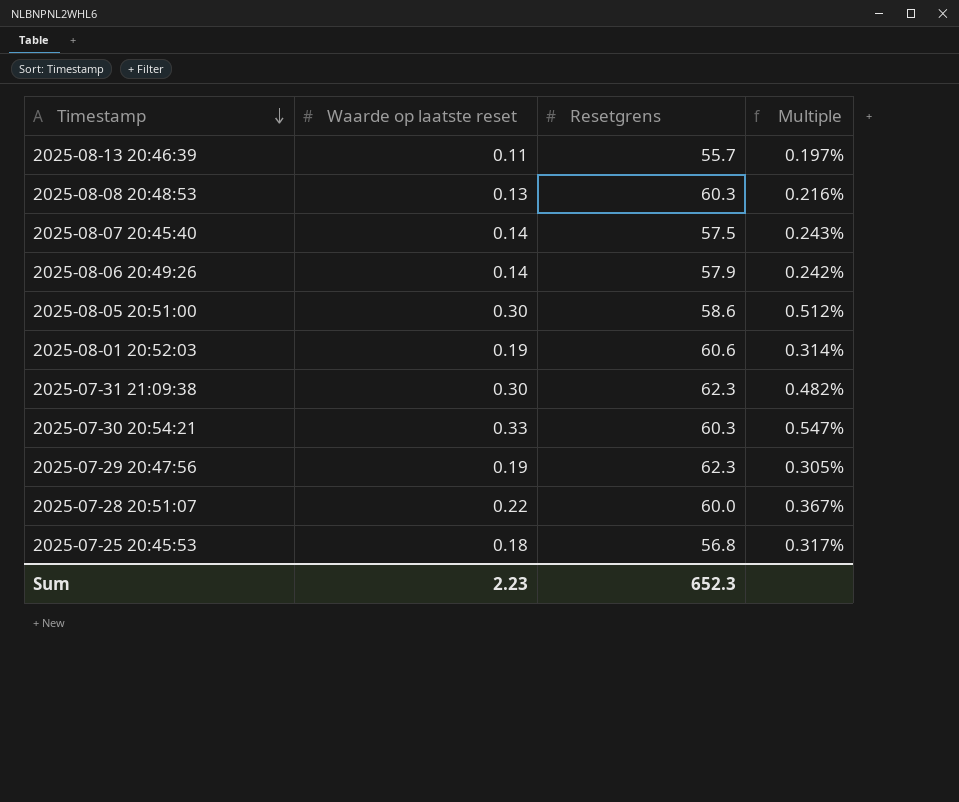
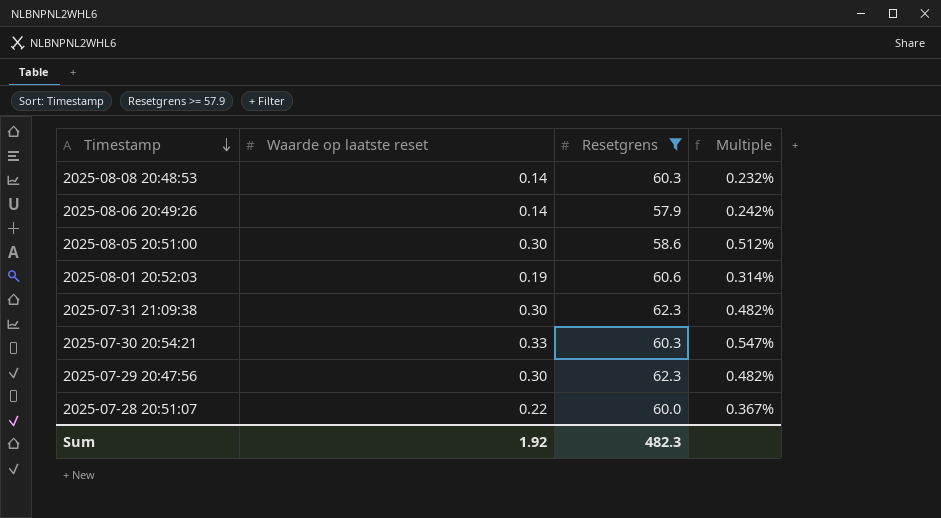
filter: none -> Resetgrens >= 57.9
2025-08-08 20:48:53 | Waarde op laatste reset: 0.13 -> 0.14
2025-08-08 20:48:53 | Multiple: 0.216% -> 0.232%
2025-07-29 20:47:56 | Waarde op laatste reset: 0.19 -> 0.30
2025-07-29 20:47:56 | Multiple: 0.305% -> 0.482%
Sum | Waarde op laatste reset: 2.23 -> 1.92
Sum | Resetgrens: 652.3 -> 482.3

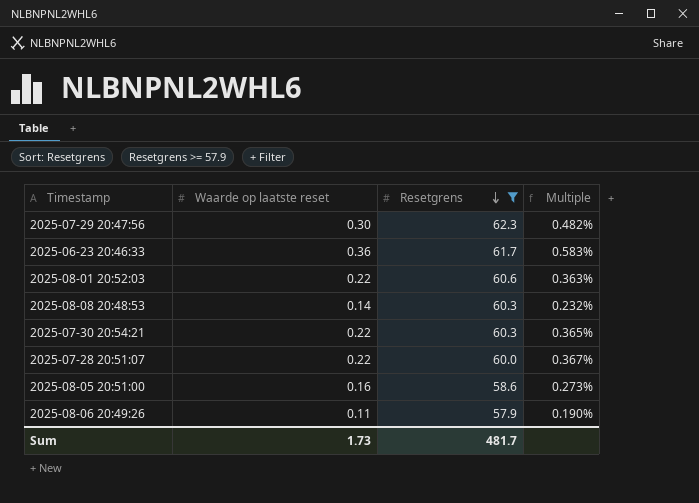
row order: Timestamp descending -> Resetgrens descending
row 2025-07-31 21:09:38: 0.30 | 62.3 | 0.482% -> none
row 2025-06-23 20:46:33: none -> 0.36 | 61.7 | 0.583%
2025-08-01 20:52:03 | Waarde op laatste reset: 0.19 -> 0.22
2025-08-01 20:52:03 | Multiple: 0.314% -> 0.363%
2025-07-30 20:54:21 | Waarde op laatste reset: 0.33 -> 0.22
2025-07-30 20:54:21 | Multiple: 0.547% -> 0.365%
2025-08-05 20:51:00 | Waarde op laatste reset: 0.30 -> 0.16
2025-08-05 20:51:00 | Multiple: 0.512% -> 0.273%
2025-08-06 20:49:26 | Waarde op laatste reset: 0.14 -> 0.11
2025-08-06 20:49:26 | Multiple: 0.242% -> 0.190%
Sum | Waarde op laatste reset: 1.92 -> 1.73
Sum | Resetgrens: 482.3 -> 481.7

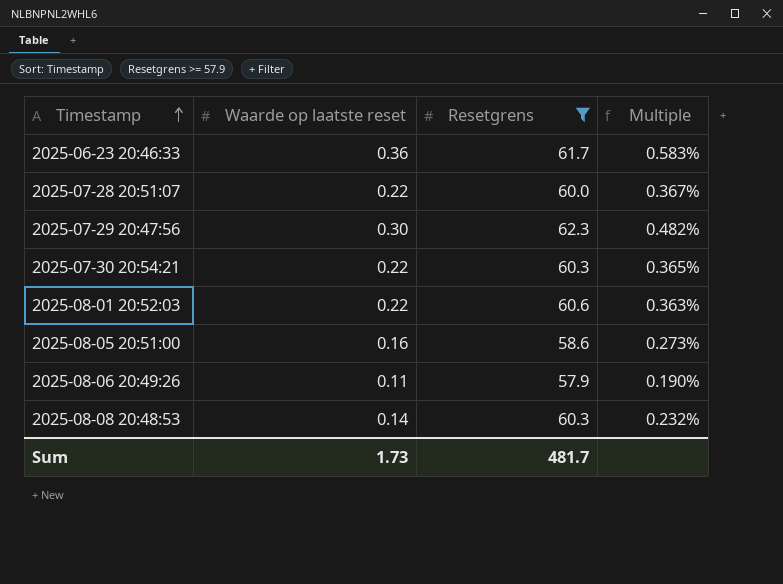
row order: Resetgrens descending -> Timestamp ascending

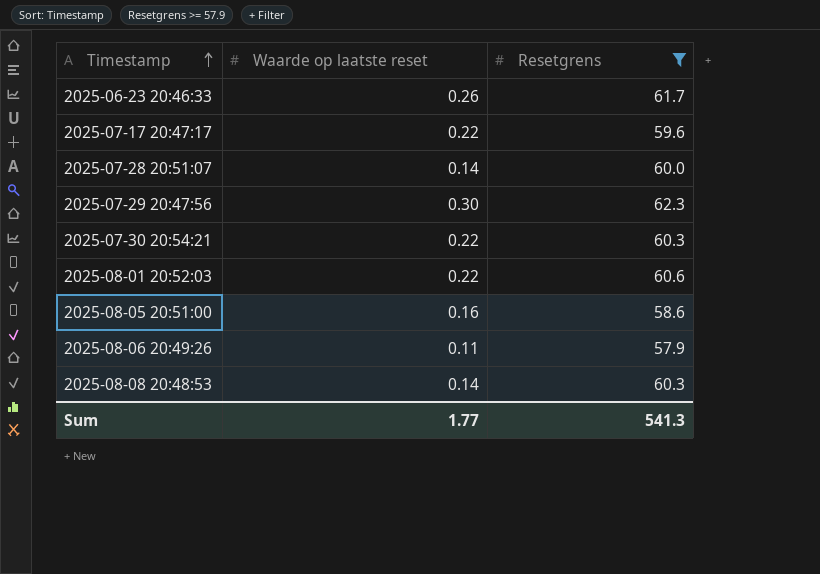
column Multiple | formula: [Waarde op laatste reset] / [Resetgrens] -> none
2025-06-23 20:46:33 | Waarde op laatste reset: 0.36 -> 0.26
row 2025-07-17 20:47:17: none -> 0.22 | 59.6
2025-07-28 20:51:07 | Waarde op laatste reset: 0.22 -> 0.14
Sum | Waarde op laatste reset: 1.73 -> 1.77
Sum | Resetgrens: 481.7 -> 541.3

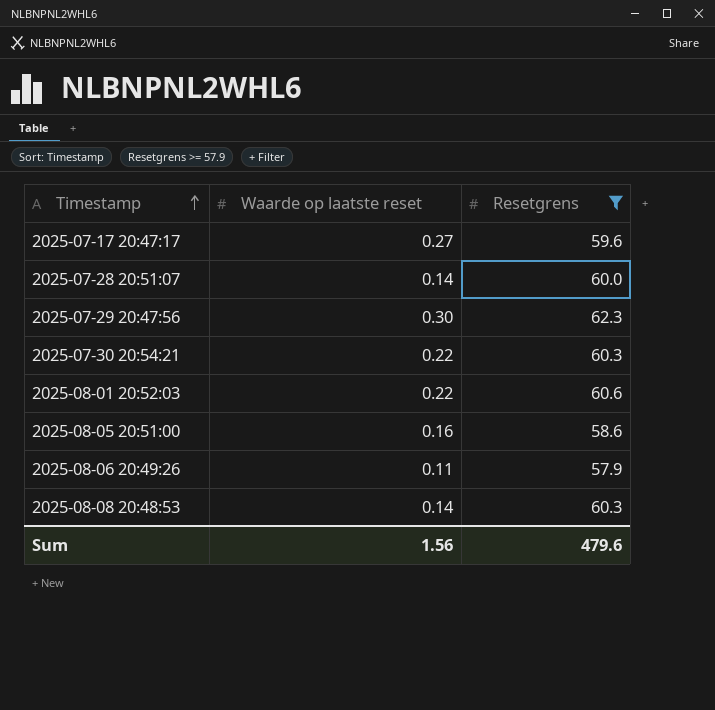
row 2025-06-23 20:46:33: 0.26 | 61.7 -> none
2025-07-17 20:47:17 | Waarde op laatste reset: 0.22 -> 0.27
Sum | Waarde op laatste reset: 1.77 -> 1.56
Sum | Resetgrens: 541.3 -> 479.6

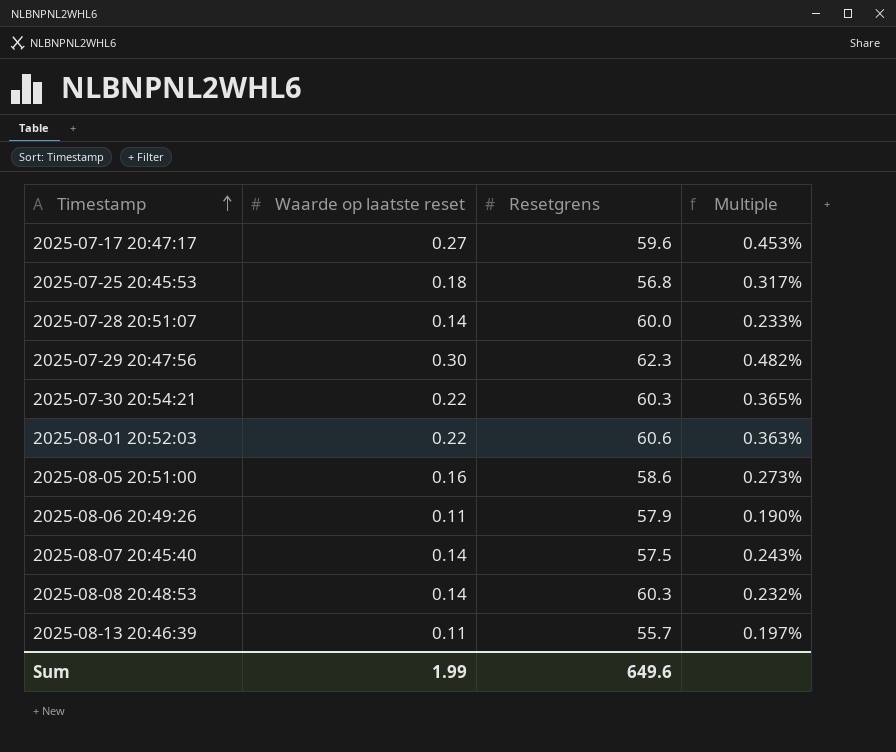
filter: Resetgrens >= 57.9 -> none
column Multiple | formula: none -> [Waarde op laatste reset] / [Resetgrens]
Sum | Waarde op laatste reset: 1.56 -> 1.99
Sum | Resetgrens: 479.6 -> 649.6

